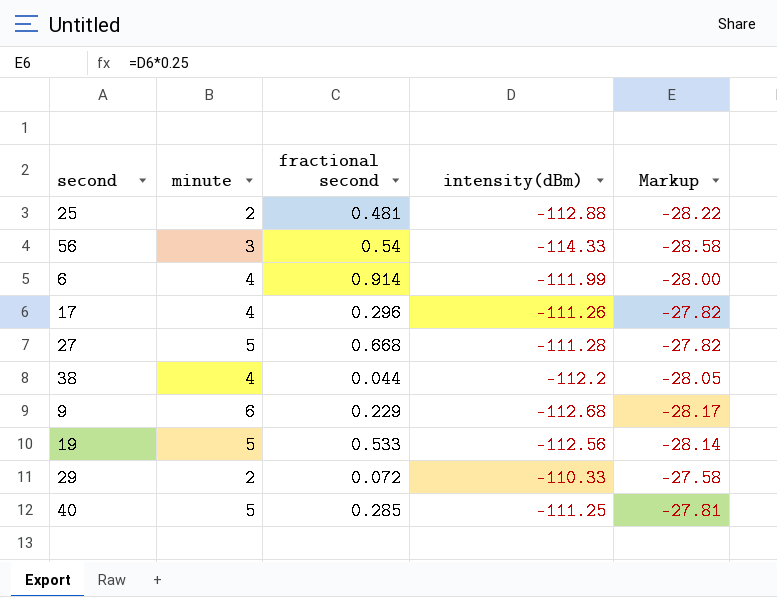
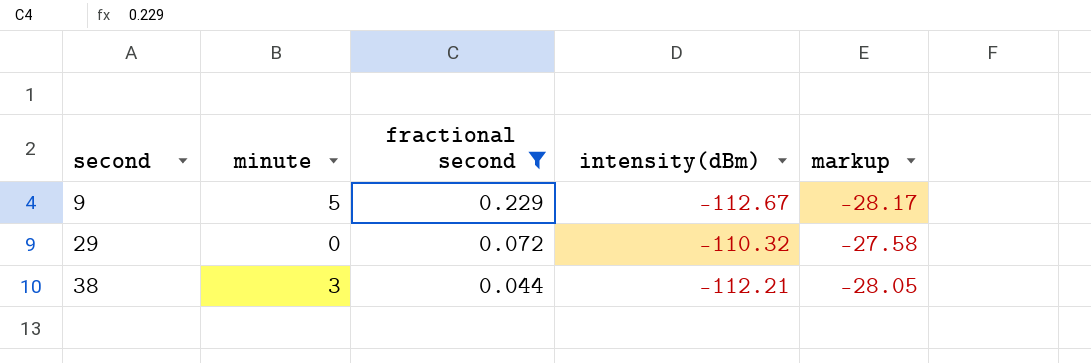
filter: none -> fractional second <= 0.229
row order: none -> second ascending
column name: Markup -> markup
9 | minute: 6 -> 5
9 | intensity(dBm): -112.68 -> -112.67
29 | minute: 2 -> 0
29 | intensity(dBm): -110.33 -> -110.32
38 | minute: 4 -> 3
38 | intensity(dBm): -112.2 -> -112.21

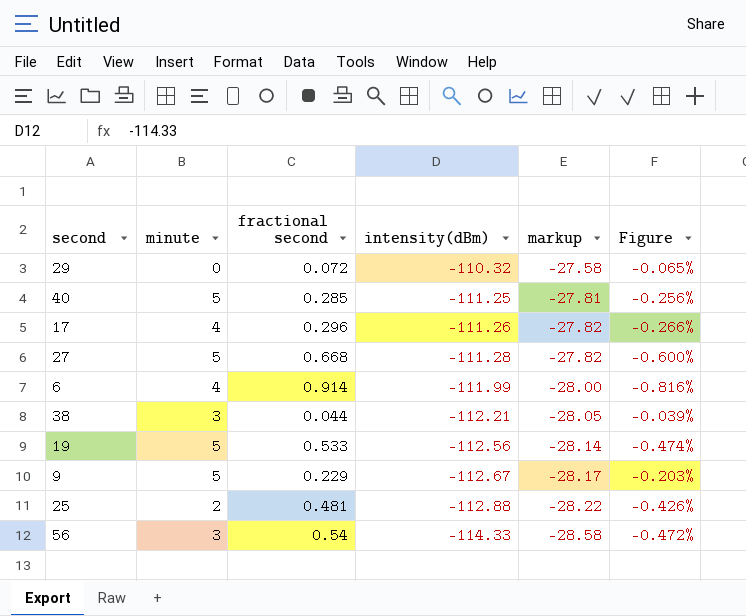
filter: fractional second <= 0.229 -> none
row order: second ascending -> intensity(dBm) descending
column Figure | formula: none -> [fractional second] / [intensity(dBm)]

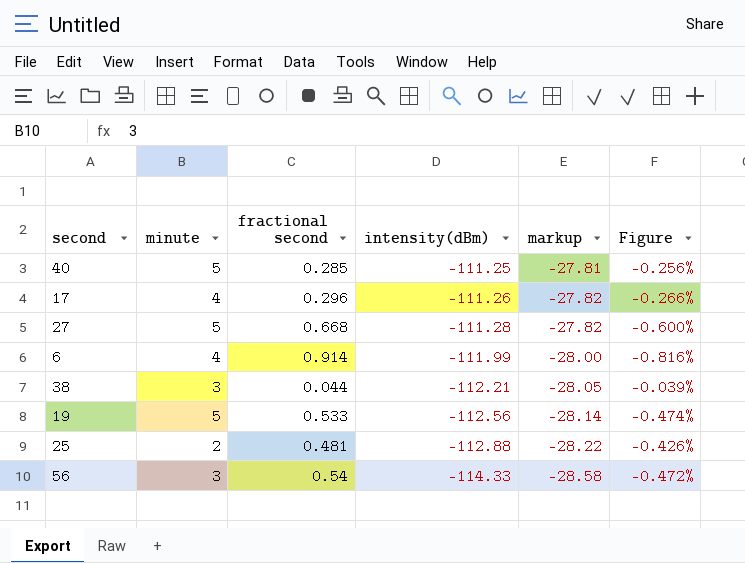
row 29: 0 | 0.072 | -110.32 | -27.58 | -0.065% -> none
row 9: 5 | 0.229 | -112.67 | -28.17 | -0.203% -> none

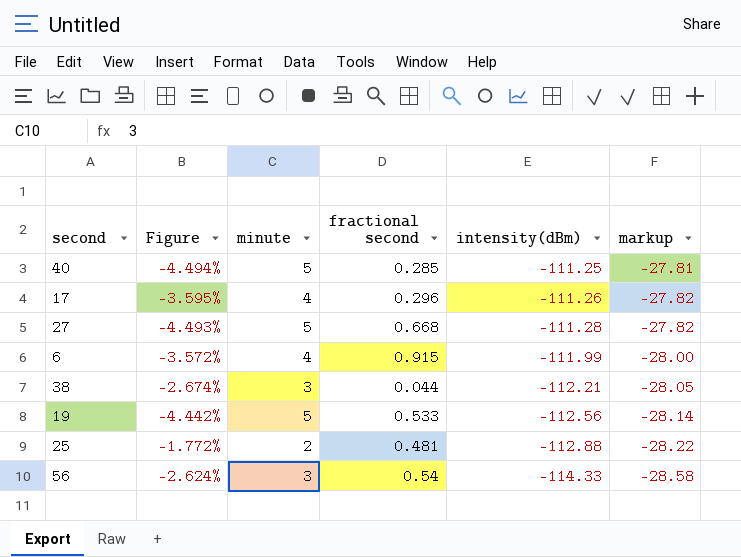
column Figure | formula: [fractional second] / [intensity(dBm)] -> [minute] / [intensity(dBm)]
column Figure | position: 6 -> 2
6 | fractional second: 0.914 -> 0.915

